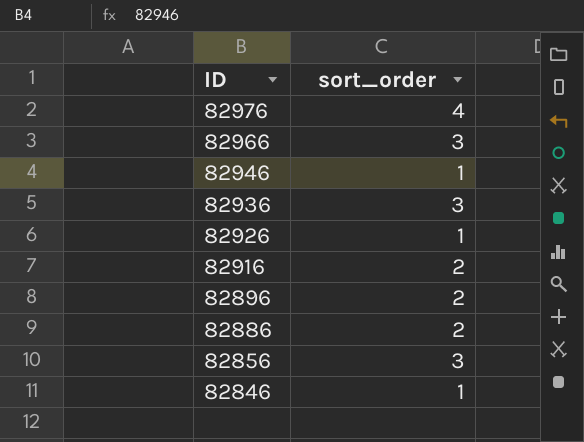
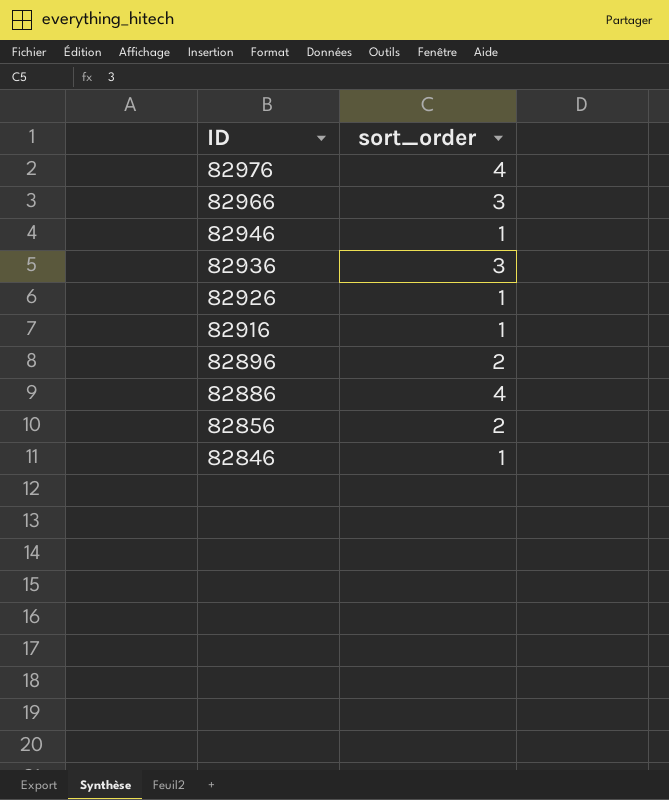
82916 | sort_order: 2 -> 1
82886 | sort_order: 2 -> 4
82856 | sort_order: 3 -> 2

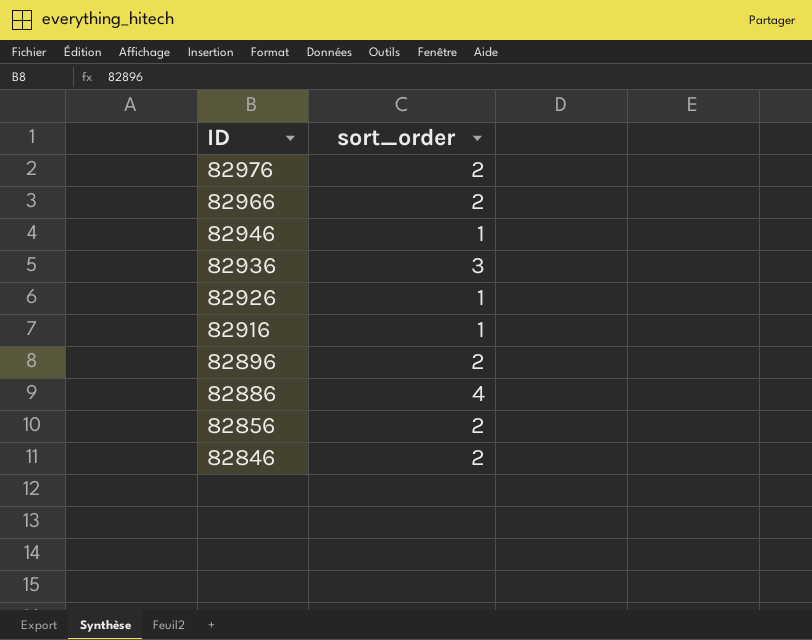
82976 | sort_order: 4 -> 2
82966 | sort_order: 3 -> 2
82846 | sort_order: 1 -> 2

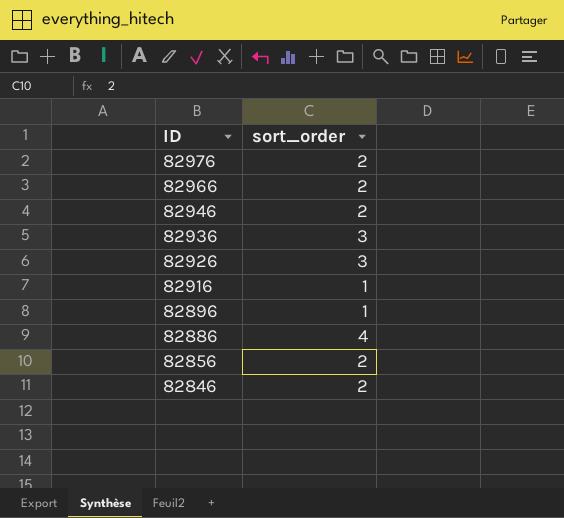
82946 | sort_order: 1 -> 2
82926 | sort_order: 1 -> 3
82896 | sort_order: 2 -> 1

